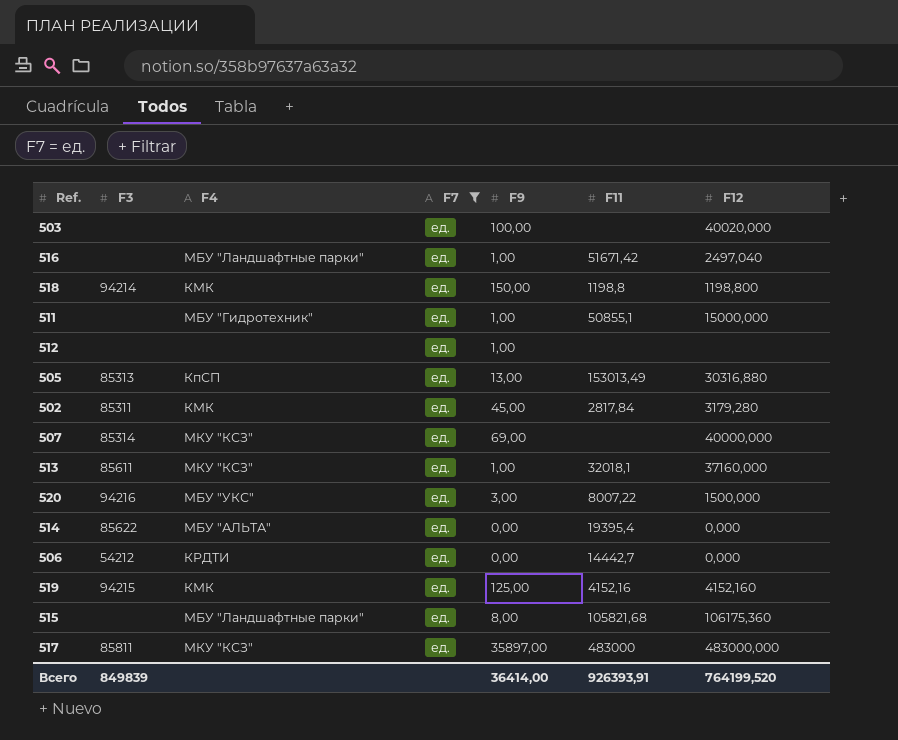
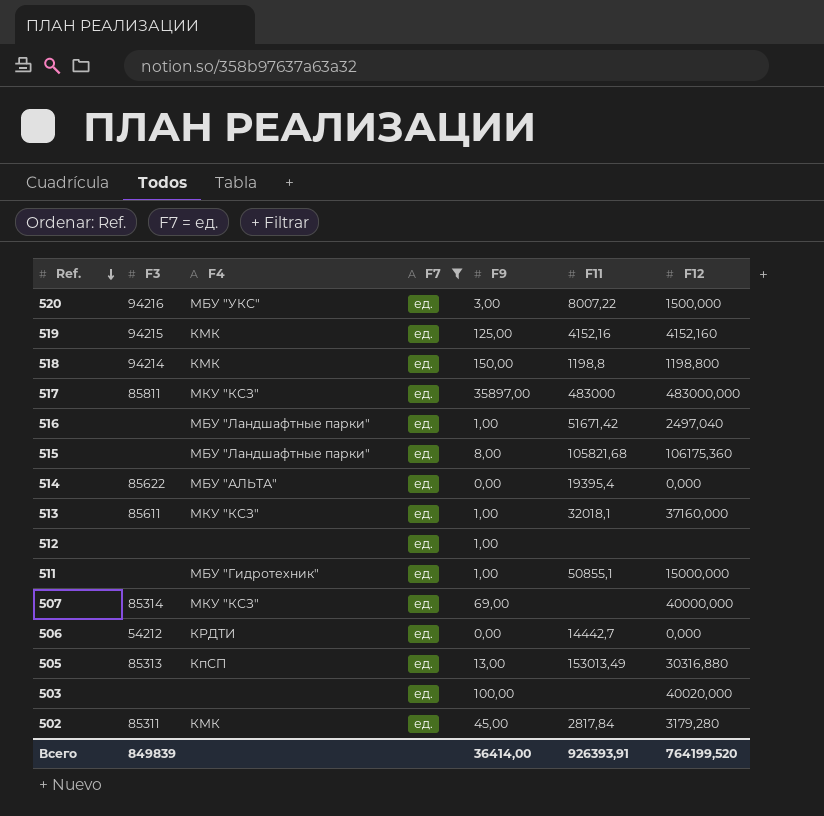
row order: none -> Ref. descending

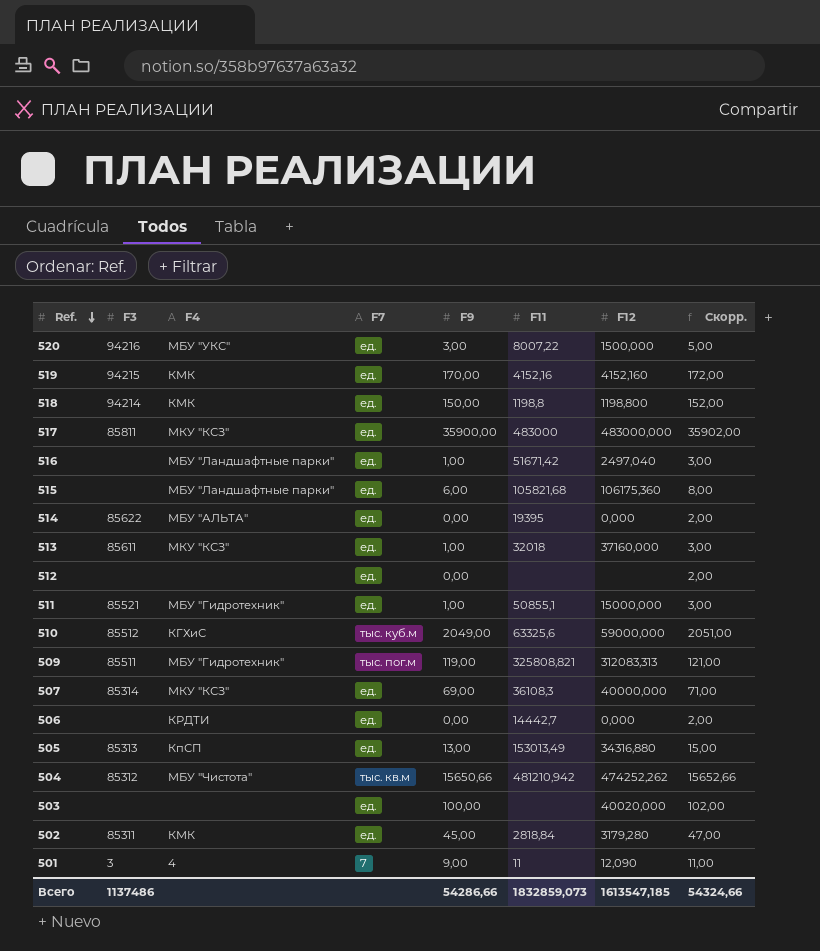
filter: F7 = ед. -> none
column Скорр. | formula: none -> [F9] + 2
519 | F9: 125,00 -> 170,00
517 | F9: 35897,00 -> 35900,00
515 | F9: 8,00 -> 6,00
514 | F11: 19395,4 -> 19395
513 | F11: 32018,1 -> 32018
512 | F9: 1,00 -> 0,00
511 | F3: none -> 85521
507 | F11: none -> 36108,3
506 | F3: 54212 -> none
505 | F12: 30316,880 -> 34316,880
502 | F11: 2817,84 -> 2818,84
Всего | F3: 849839 -> 1137486
Всего | F9: 36414,00 -> 54286,66
Всего | F11: 926393,91 -> 1832859,073
Всего | F12: 764199,520 -> 1613547,185

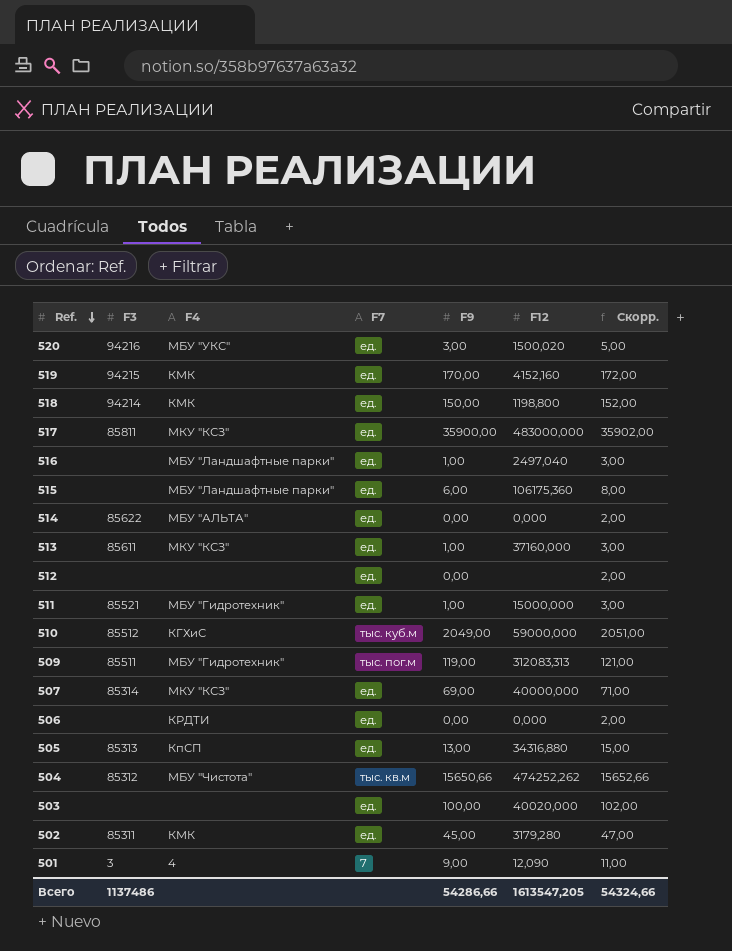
column F11 | position: 6 -> none
520 | F12: 1500,000 -> 1500,020
Всего | F12: 1613547,185 -> 1613547,205

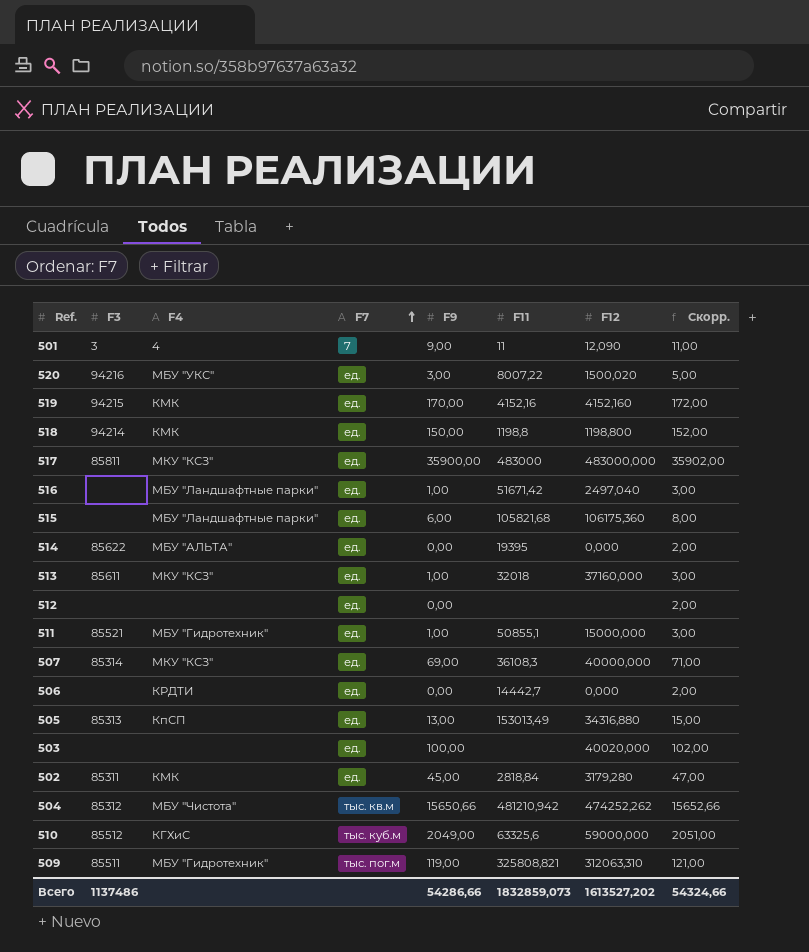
row order: Ref. descending -> F7 ascending
column F11 | position: none -> 6
509 | F12: 312083,313 -> 312063,310
Всего | F12: 1613547,205 -> 1613527,202

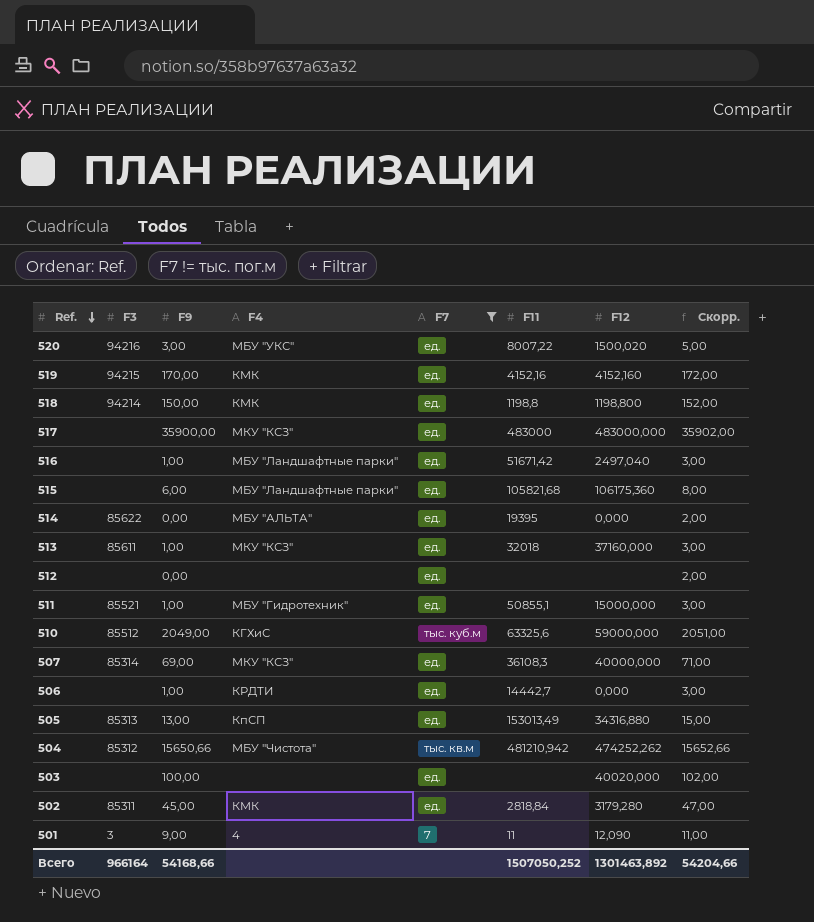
filter: none -> F7 != тыс. пог.м
row order: F7 ascending -> Ref. descending
column F9 | position: 5 -> 3
517 | F3: 85811 -> none
506 | F9: 0,00 -> 1,00
506 | Скорр.: 2,00 -> 3,00
Всего | F3: 1137486 -> 966164
Всего | F9: 54286,66 -> 54168,66
Всего | F11: 1832859,073 -> 1507050,252
Всего | F12: 1613527,202 -> 1301463,892
Всего | Скорр.: 54324,66 -> 54204,66

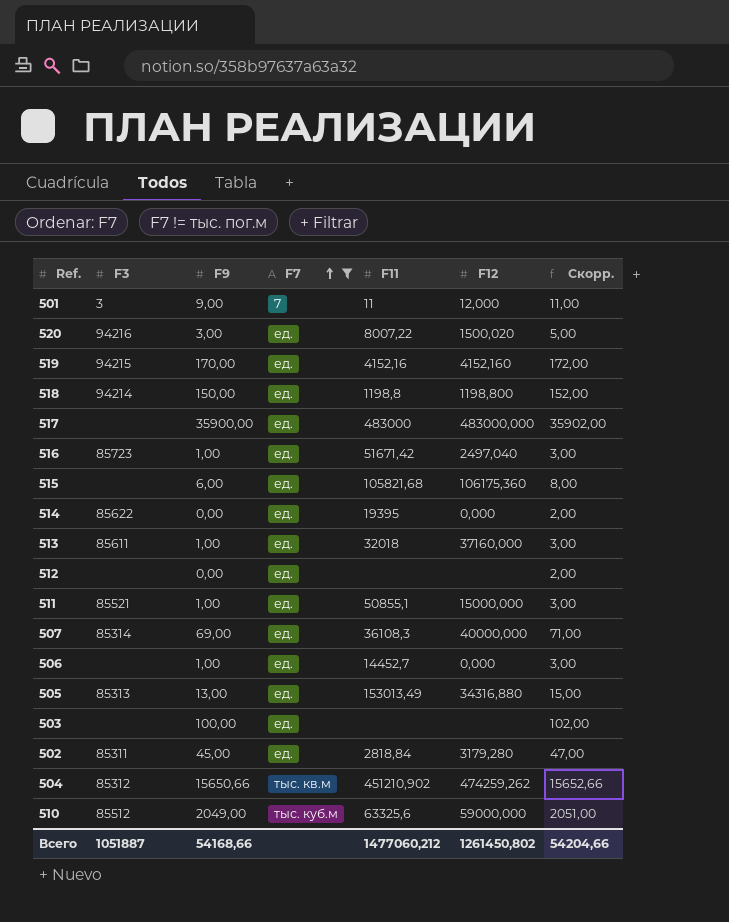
row order: Ref. descending -> F7 ascending
column F4 | position: 4 -> none
501 | F12: 12,090 -> 12,000
516 | F3: none -> 85723
506 | F11: 14442,7 -> 14452,7
503 | F12: 40020,000 -> none
504 | F11: 481210,942 -> 451210,902
504 | F12: 474252,262 -> 474259,262
Всего | F3: 966164 -> 1051887
Всего | F11: 1507050,252 -> 1477060,212
Всего | F12: 1301463,892 -> 1261450,802

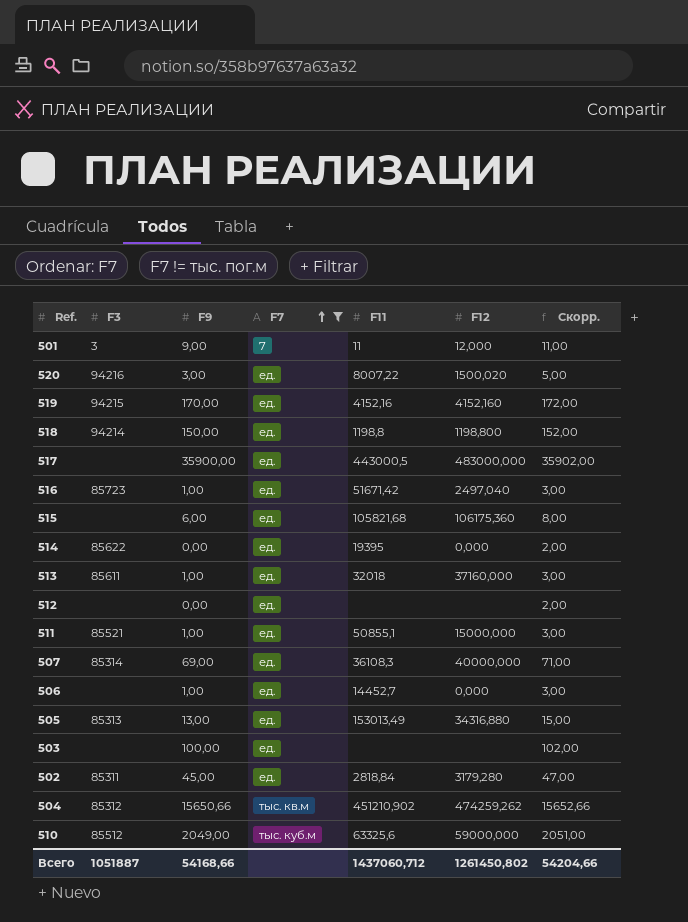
517 | F11: 483000 -> 443000,5
Всего | F11: 1477060,212 -> 1437060,712

